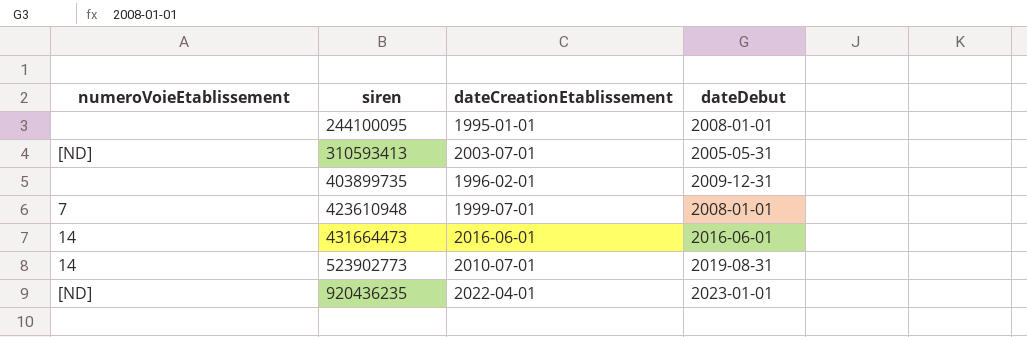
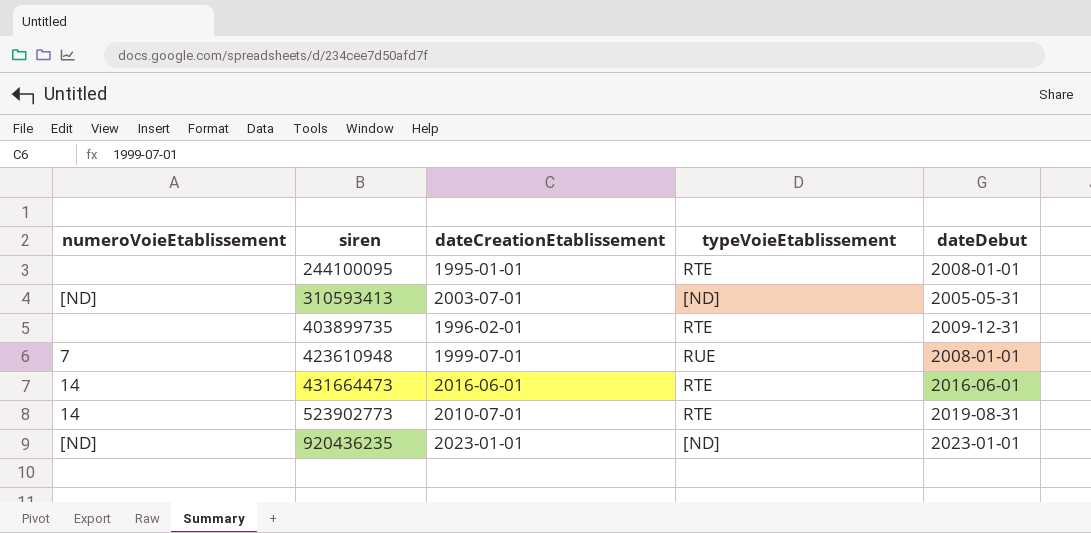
column typeVoieEtablissement | position: none -> 4
920436235 | dateCreationEtablissement: 2022-04-01 -> 2023-01-01

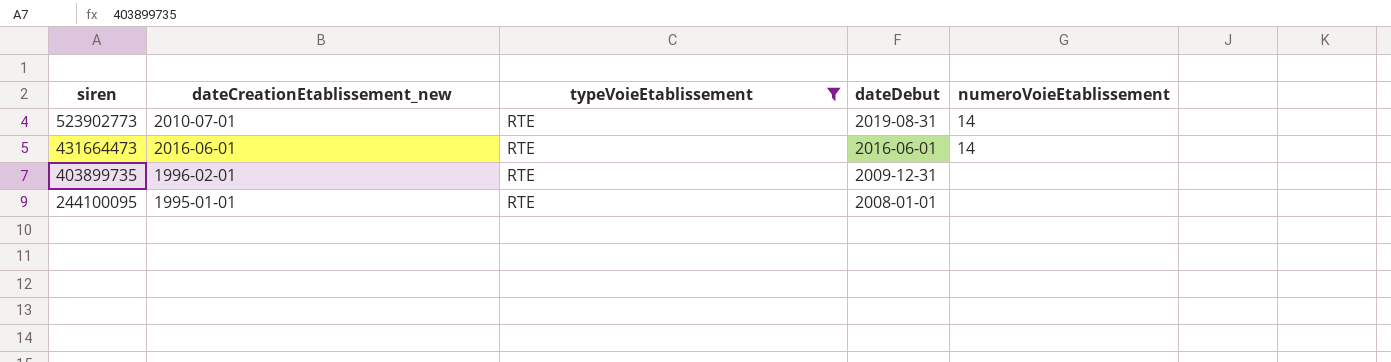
filter: none -> typeVoieEtablissement = RTE
row order: siren ascending -> siren descending
column name: dateCreationEtablissement -> dateCreationEtablissement_new
column numeroVoieEtablissement | position: 1 -> 5

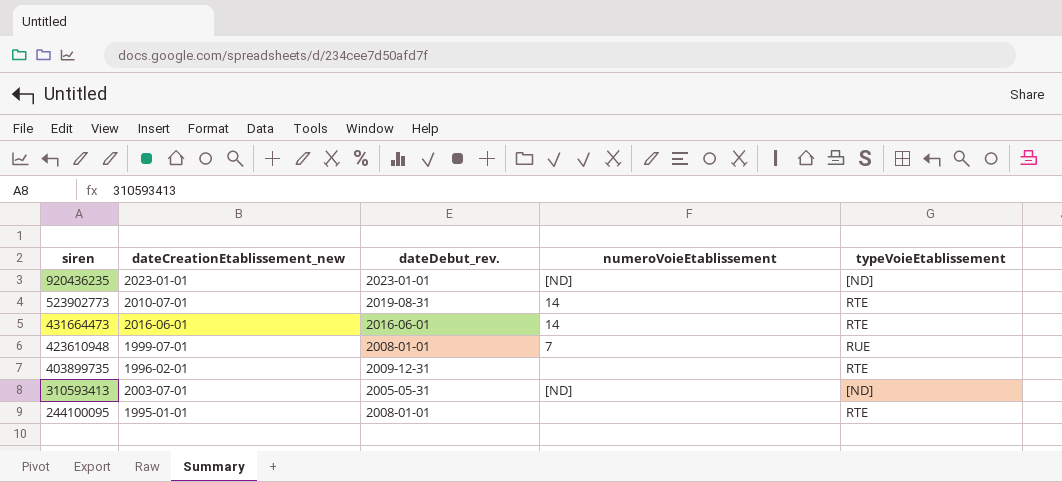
filter: typeVoieEtablissement = RTE -> none
column name: dateDebut -> dateDebut_rev.
column typeVoieEtablissement | position: 3 -> 5

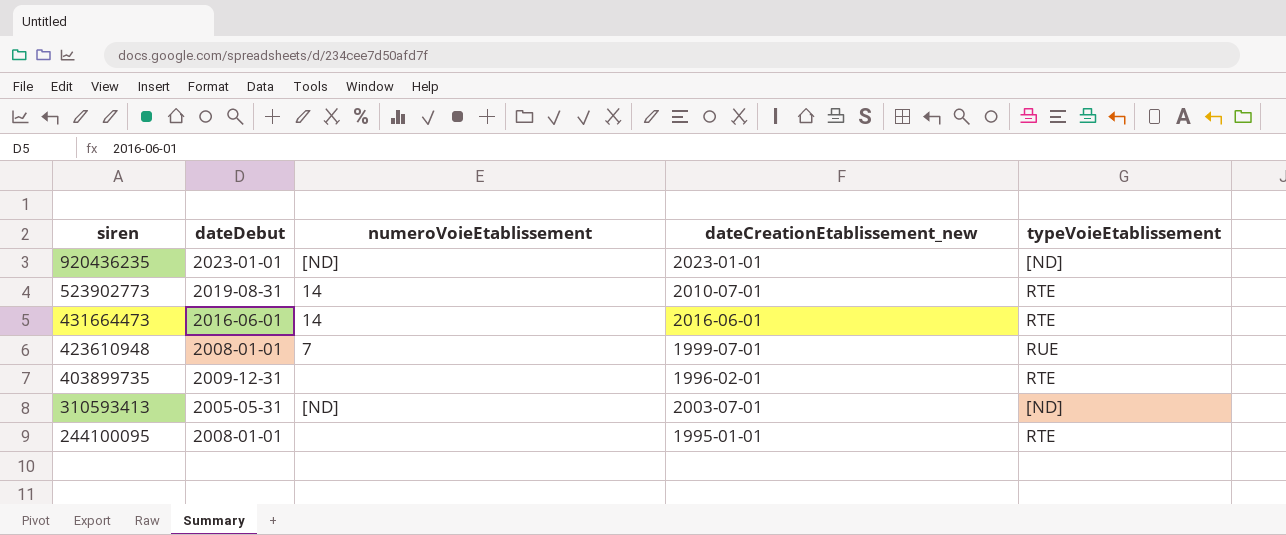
column name: dateDebut_rev. -> dateDebut
column dateCreationEtablissement_new | position: 2 -> 4

